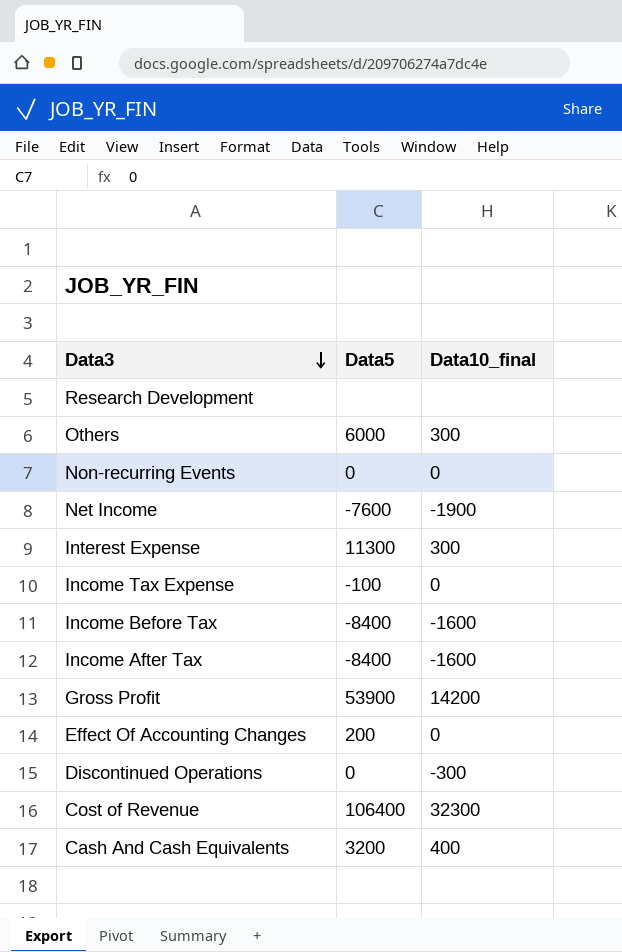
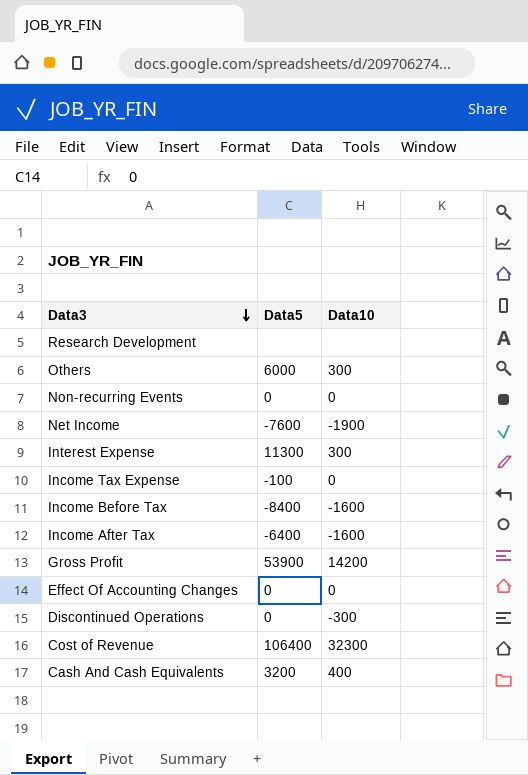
column name: Data10_final -> Data10
Income After Tax | Data5: -8400 -> -6400
Effect Of Accounting Changes | Data5: 200 -> 0

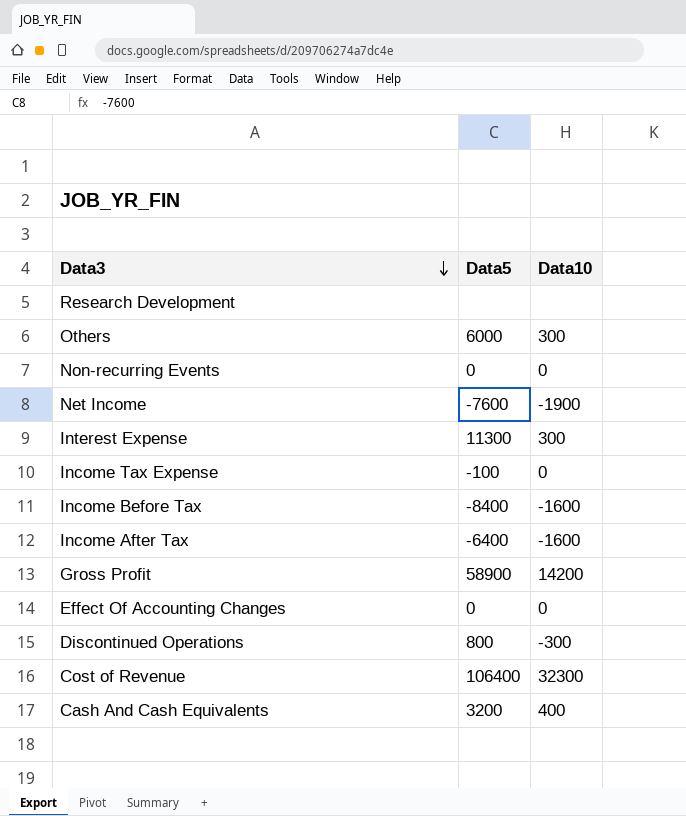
Gross Profit | Data5: 53900 -> 58900
Discontinued Operations | Data5: 0 -> 800

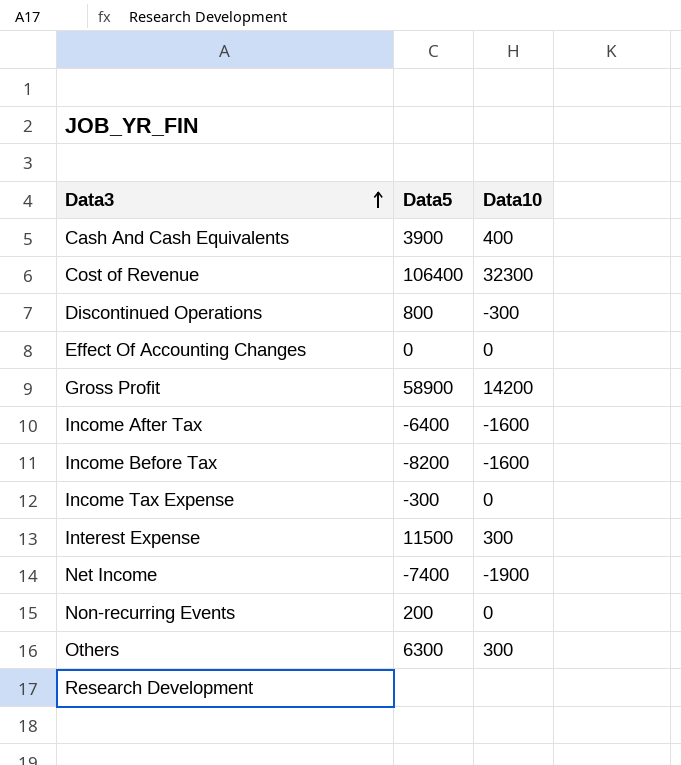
row order: Data3 descending -> Data3 ascending
Cash And Cash Equivalents | Data5: 3200 -> 3900
Income Before Tax | Data5: -8400 -> -8200
Income Tax Expense | Data5: -100 -> -300
Interest Expense | Data5: 11300 -> 11500
Net Income | Data5: -7600 -> -7400
Non-recurring Events | Data5: 0 -> 200
Others | Data5: 6000 -> 6300

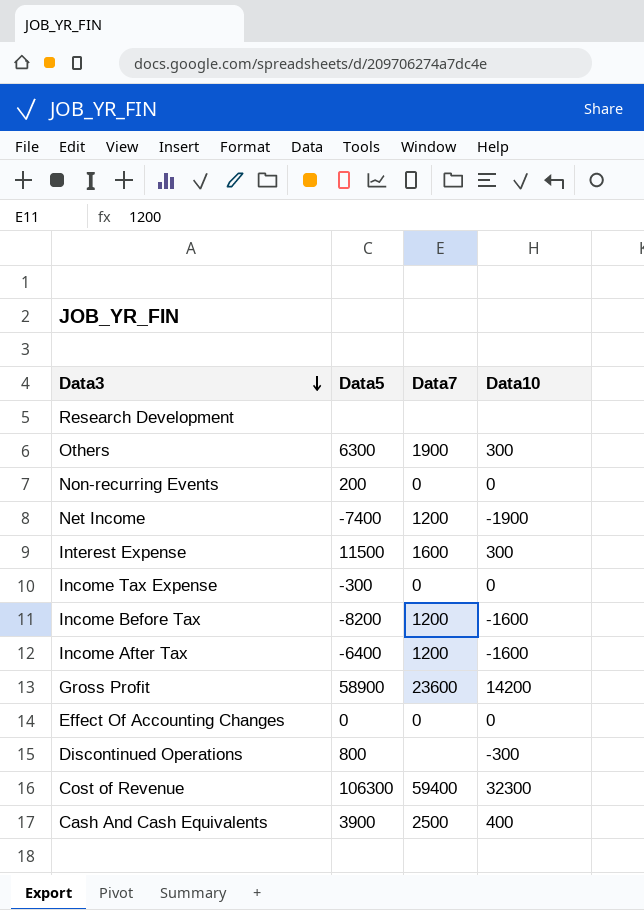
row order: Data3 ascending -> Data3 descending
column Data7 | position: none -> 3
Cost of Revenue | Data5: 106400 -> 106300

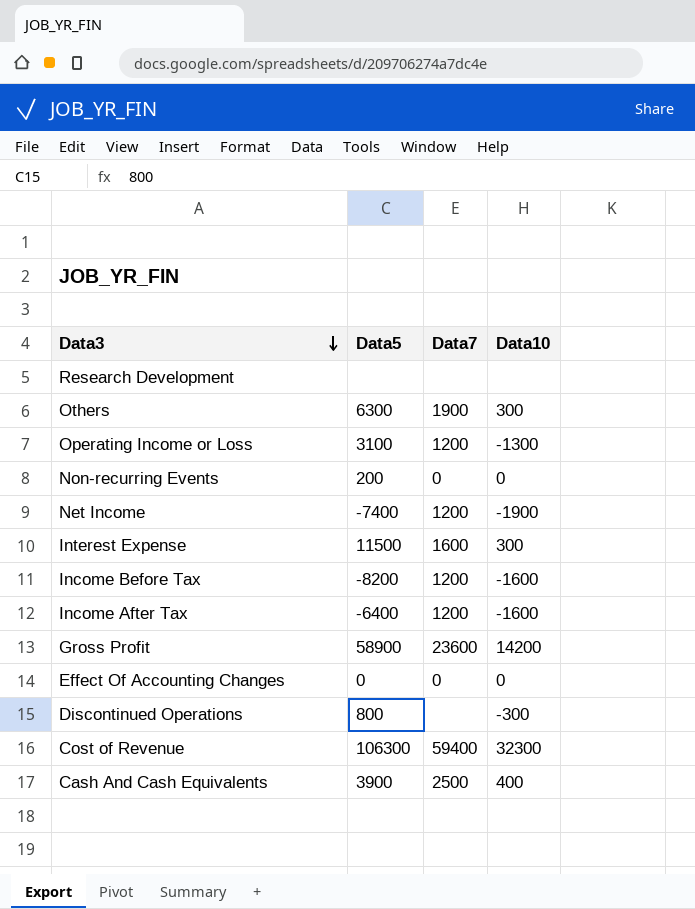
row Income Tax Expense: -300 | 0 | 0 -> none
row Operating Income or Loss: none -> 3100 | 1200 | -1300

